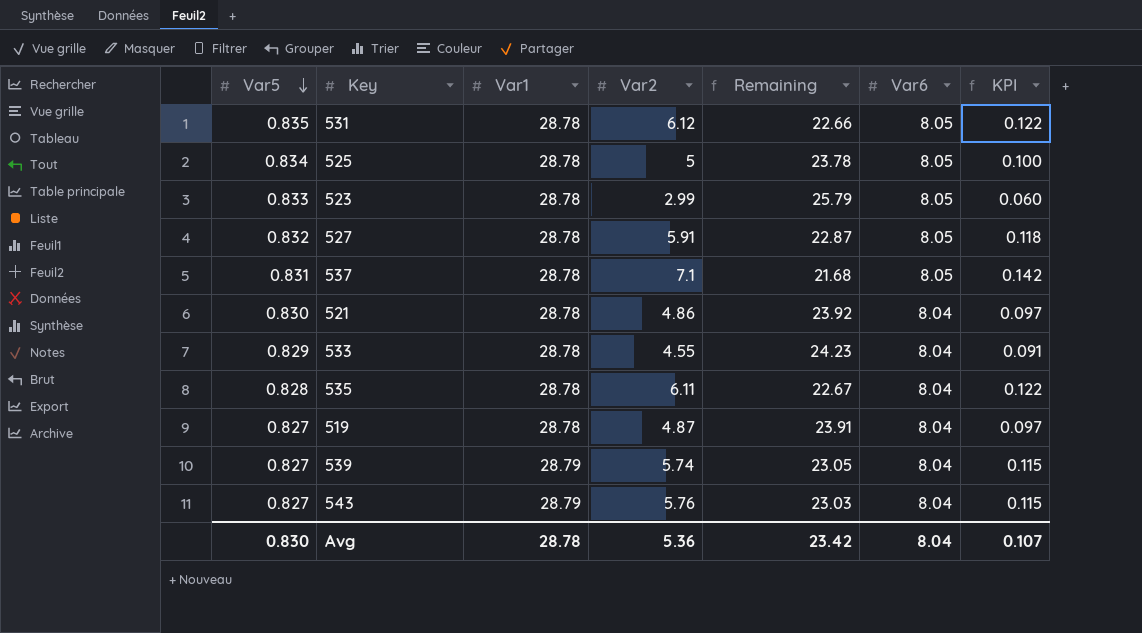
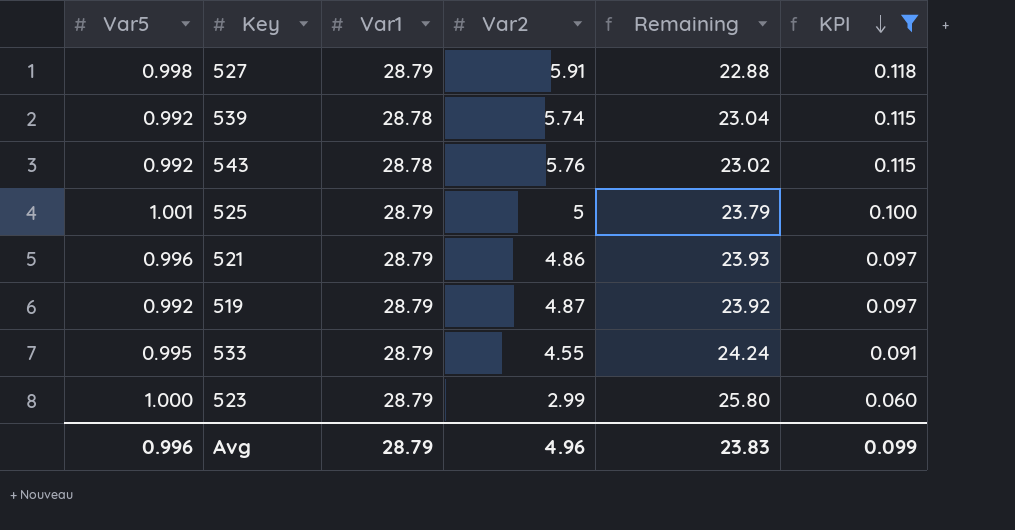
filter: none -> KPI <= 0.118
row order: Var5 descending -> KPI descending
column Var6 | position: 6 -> none
527 | Var5: 0.832 -> 0.998
527 | Var1: 28.78 -> 28.79
527 | Remaining: 22.87 -> 22.88
539 | Var5: 0.827 -> 0.992
539 | Var1: 28.79 -> 28.78
539 | Remaining: 23.05 -> 23.04
543 | Var5: 0.827 -> 0.992
543 | Var1: 28.79 -> 28.78
543 | Remaining: 23.03 -> 23.02
525 | Var5: 0.834 -> 1.001
525 | Var1: 28.78 -> 28.79
525 | Remaining: 23.78 -> 23.79
521 | Var5: 0.830 -> 0.996
521 | Var1: 28.78 -> 28.79
521 | Remaining: 23.92 -> 23.93
519 | Var5: 0.827 -> 0.992
519 | Var1: 28.78 -> 28.79
519 | Remaining: 23.91 -> 23.92
533 | Var5: 0.829 -> 0.995
533 | Var1: 28.78 -> 28.79
533 | Remaining: 24.23 -> 24.24
523 | Var5: 0.833 -> 1.000
523 | Var1: 28.78 -> 28.79
523 | Remaining: 25.79 -> 25.80
Avg | Var5: 0.830 -> 0.996
Avg | Var1: 28.78 -> 28.79
Avg | Var2: 5.36 -> 4.96
Avg | Remaining: 23.42 -> 23.83
Avg | KPI: 0.107 -> 0.099

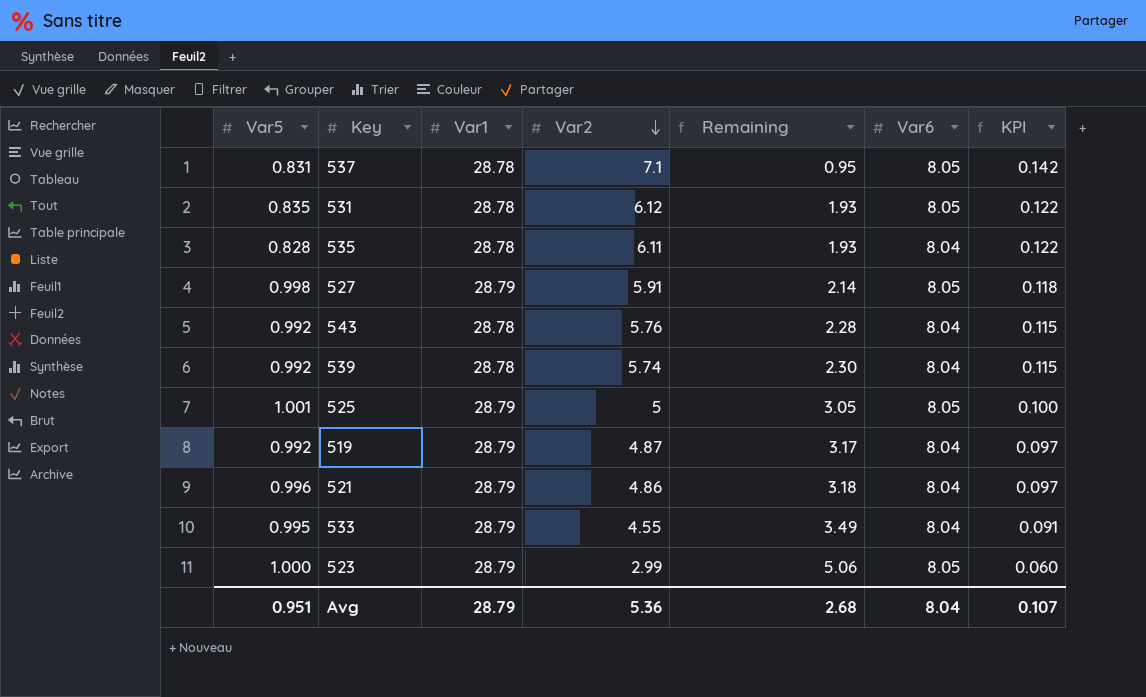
filter: KPI <= 0.118 -> none
row order: KPI descending -> Var2 descending
column Remaining | formula: [Var1] - [Var2] -> [Var6] - [Var2]
column Var6 | position: none -> 6
Avg | Var5: 0.996 -> 0.951
Avg | Var2: 4.96 -> 5.36
Avg | Remaining: 23.83 -> 2.68
Avg | KPI: 0.099 -> 0.107

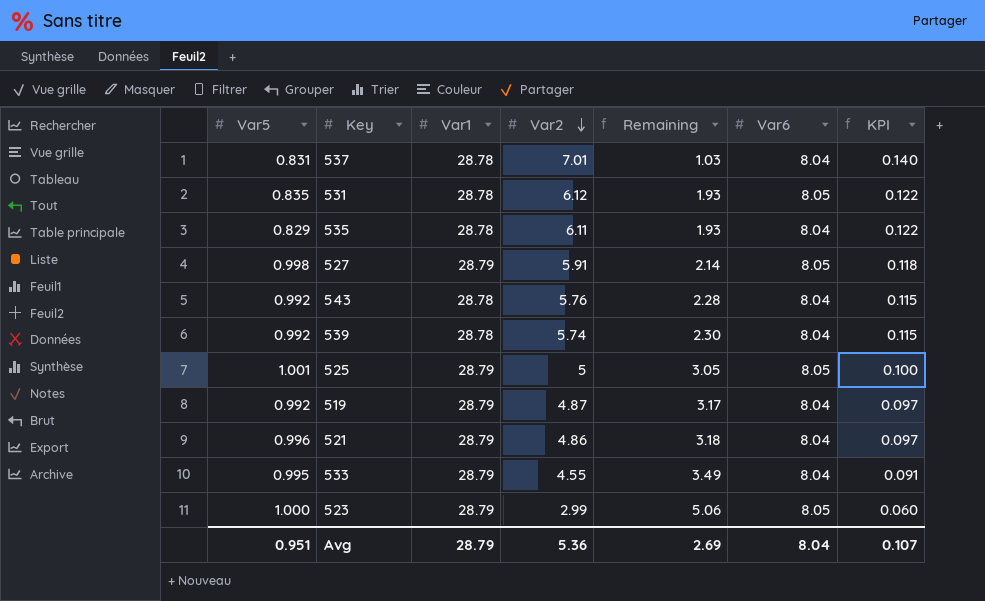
537 | Var2: 7.1 -> 7.01
537 | Remaining: 0.95 -> 1.03
537 | Var6: 8.05 -> 8.04
537 | KPI: 0.142 -> 0.140
535 | Var5: 0.828 -> 0.829
Avg | Remaining: 2.68 -> 2.69

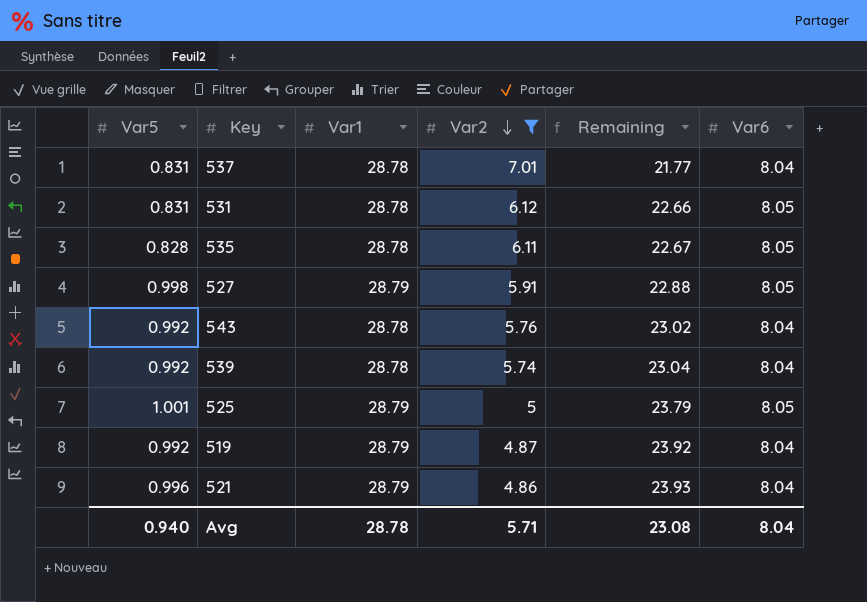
filter: none -> Var2 >= 4.86
column KPI | formula: [Var2] * 0.02 -> none
column Remaining | formula: [Var6] - [Var2] -> [Var1] - [Var2]
531 | Var5: 0.835 -> 0.831
535 | Var5: 0.829 -> 0.828
535 | Var6: 8.04 -> 8.05
Avg | Var5: 0.951 -> 0.940
Avg | Var1: 28.79 -> 28.78
Avg | Var2: 5.36 -> 5.71
Avg | Remaining: 2.69 -> 23.08

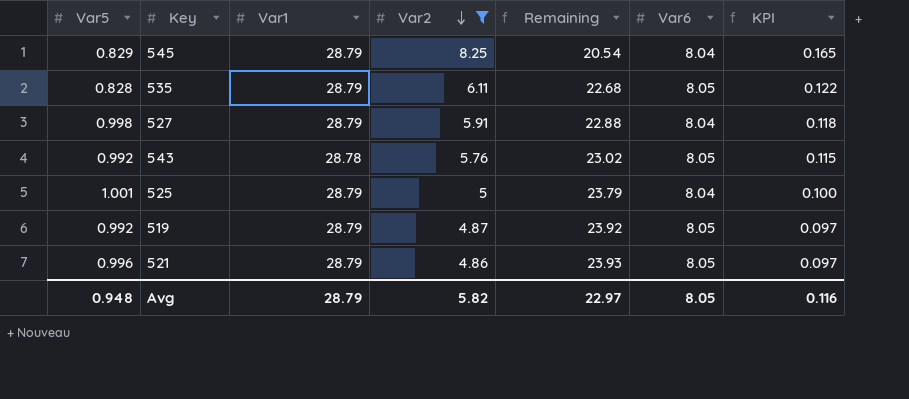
column KPI | formula: none -> [Var2] * 0.02
row 537: 0.831 | 28.78 | 7.01 | 21.77 | 8.04 -> none
row 531: 0.831 | 28.78 | 6.12 | 22.66 | 8.05 -> none
row 539: 0.992 | 28.78 | 5.74 | 23.04 | 8.04 -> none
row 545: none -> 0.829 | 28.79 | 8.25 | 20.54 | 8.04 | 0.165
535 | Var1: 28.78 -> 28.79
535 | Remaining: 22.67 -> 22.68
527 | Var6: 8.05 -> 8.04
543 | Var6: 8.04 -> 8.05
525 | Var6: 8.05 -> 8.04
519 | Var6: 8.04 -> 8.05
521 | Var6: 8.04 -> 8.05
Avg | Var5: 0.940 -> 0.948
Avg | Var1: 28.78 -> 28.79
Avg | Var2: 5.71 -> 5.82
Avg | Remaining: 23.08 -> 22.97
Avg | Var6: 8.04 -> 8.05

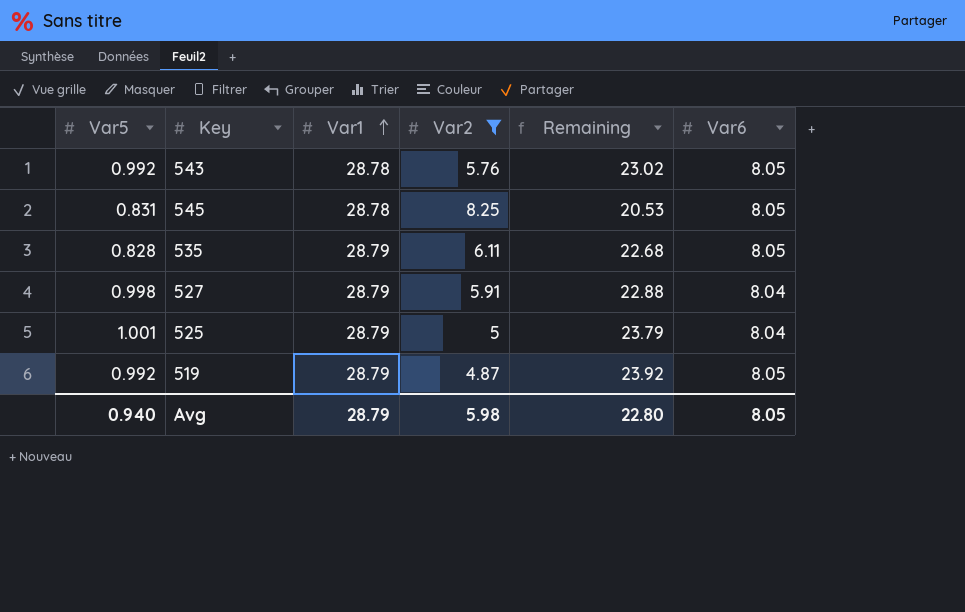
row order: Var2 descending -> Var1 ascending
column KPI | formula: [Var2] * 0.02 -> none
row 521: 0.996 | 28.79 | 4.86 | 23.93 | 8.05 | 0.097 -> none
545 | Var5: 0.829 -> 0.831
545 | Var1: 28.79 -> 28.78
545 | Remaining: 20.54 -> 20.53
545 | Var6: 8.04 -> 8.05
Avg | Var5: 0.948 -> 0.940
Avg | Var2: 5.82 -> 5.98
Avg | Remaining: 22.97 -> 22.80

